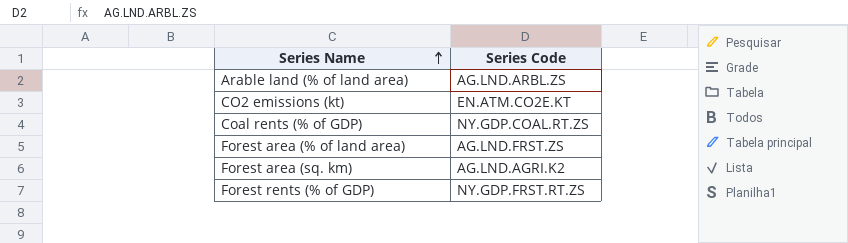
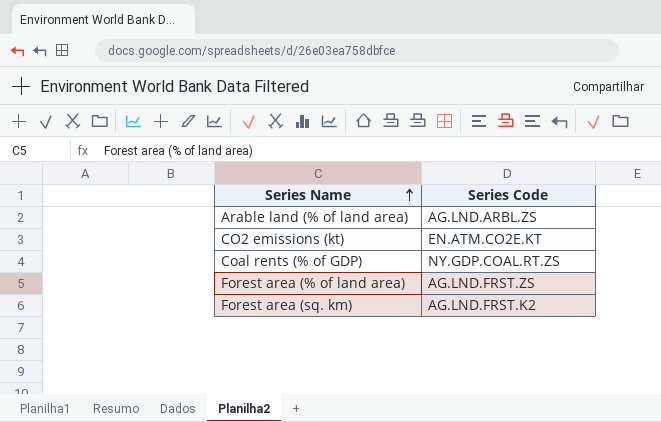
row Forest rents (% of GDP): NY.GDP.FRST.RT.ZS -> none
Forest area (sq. km) | Series Code: AG.LND.AGRI.K2 -> AG.LND.FRST.K2

